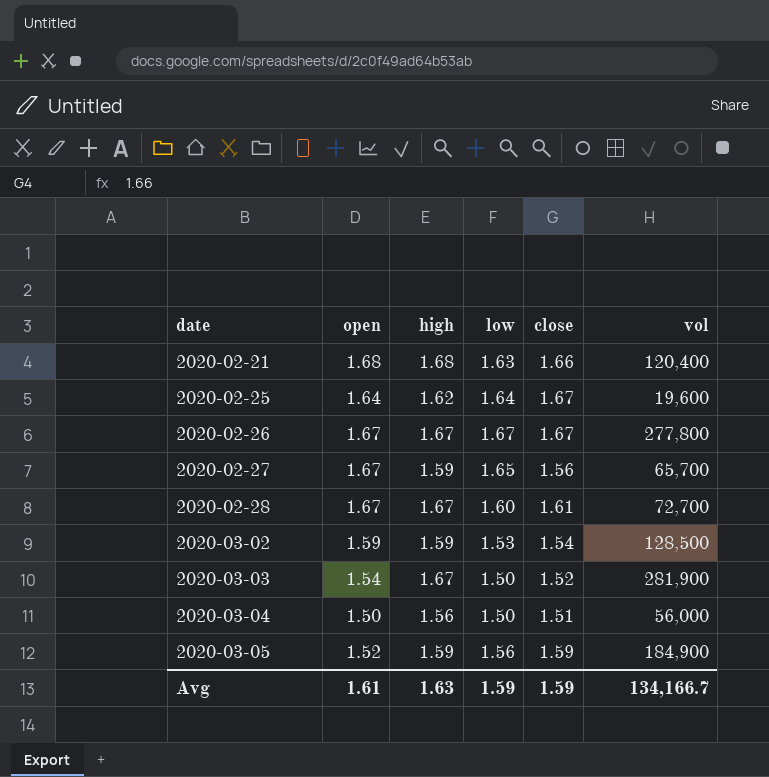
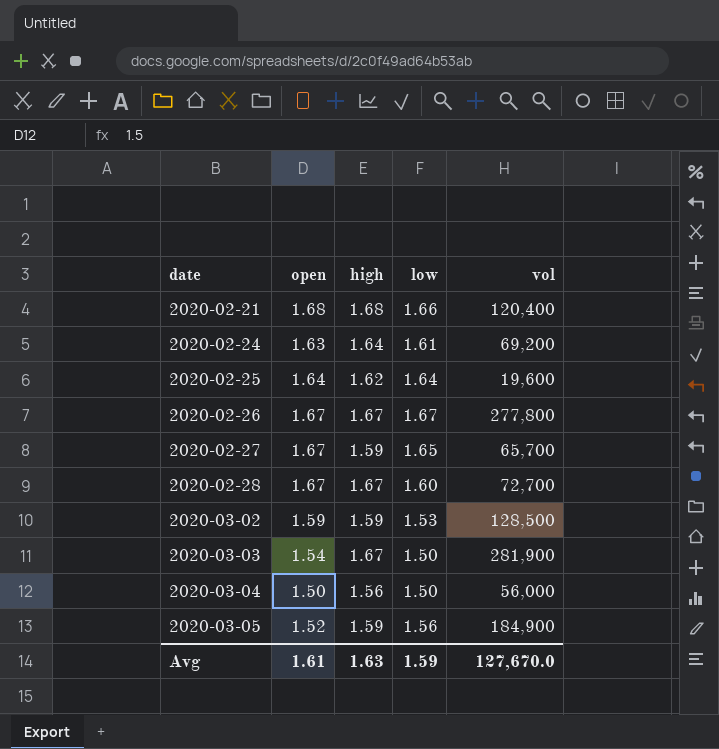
column close | position: 5 -> none
2020-02-21 | low: 1.63 -> 1.66
row 2020-02-24: none -> 1.63 | 1.64 | 1.61 | 69,200
Avg | vol: 134,166.7 -> 127,670.0

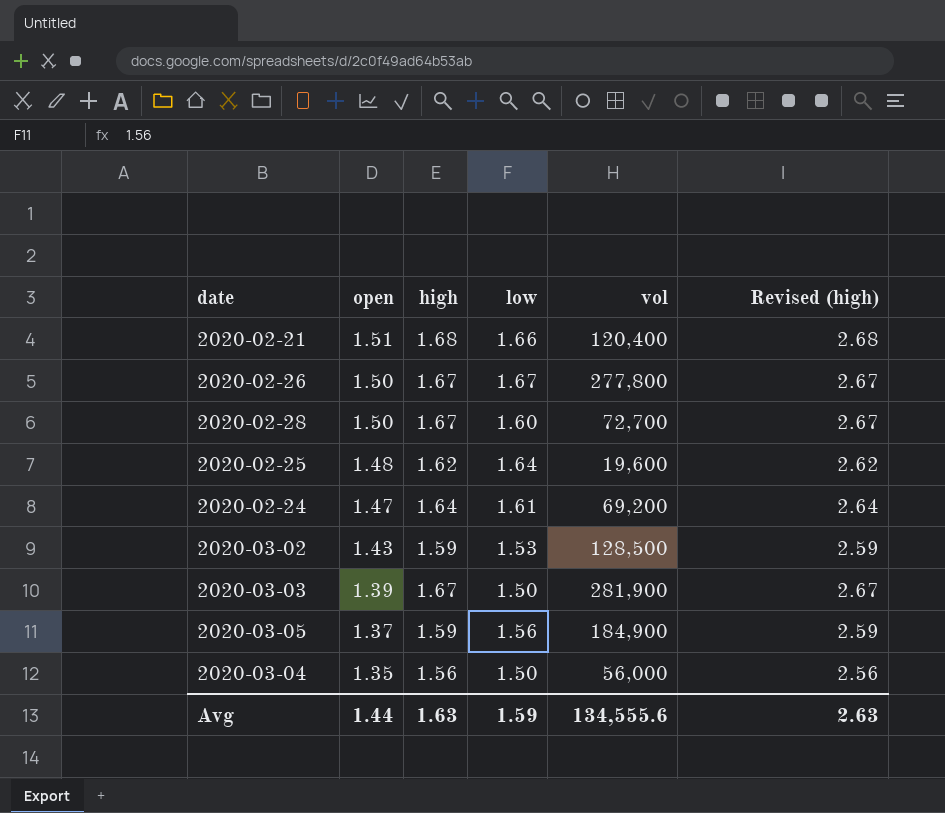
row order: date ascending -> open descending
column Revised (high) | formula: none -> [high] + 1
row 2020-02-27: 1.67 | 1.59 | 1.65 | 65,700 -> none
2020-02-21 | open: 1.68 -> 1.51
2020-02-26 | open: 1.67 -> 1.50
2020-02-28 | open: 1.67 -> 1.50
2020-02-25 | open: 1.64 -> 1.48
2020-02-24 | open: 1.63 -> 1.47
2020-03-02 | open: 1.59 -> 1.43
2020-03-03 | open: 1.54 -> 1.39
2020-03-05 | open: 1.52 -> 1.37
2020-03-04 | open: 1.50 -> 1.35
Avg | open: 1.61 -> 1.44
Avg | vol: 127,670.0 -> 134,555.6

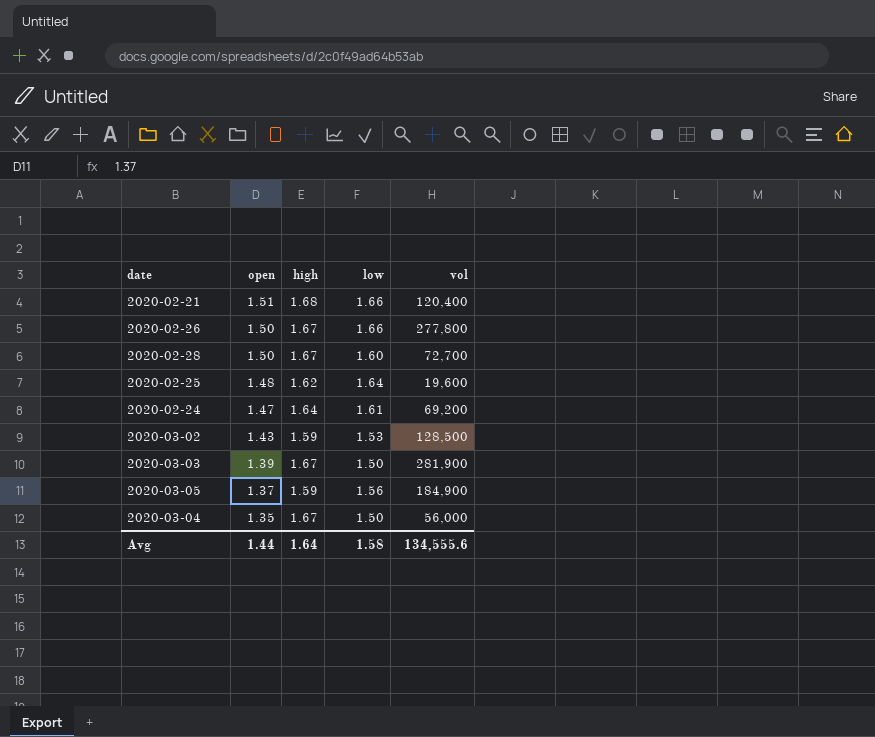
column Revised (high) | formula: [high] + 1 -> none
2020-02-26 | low: 1.67 -> 1.66
2020-03-04 | high: 1.56 -> 1.67
Avg | high: 1.63 -> 1.64
Avg | low: 1.59 -> 1.58

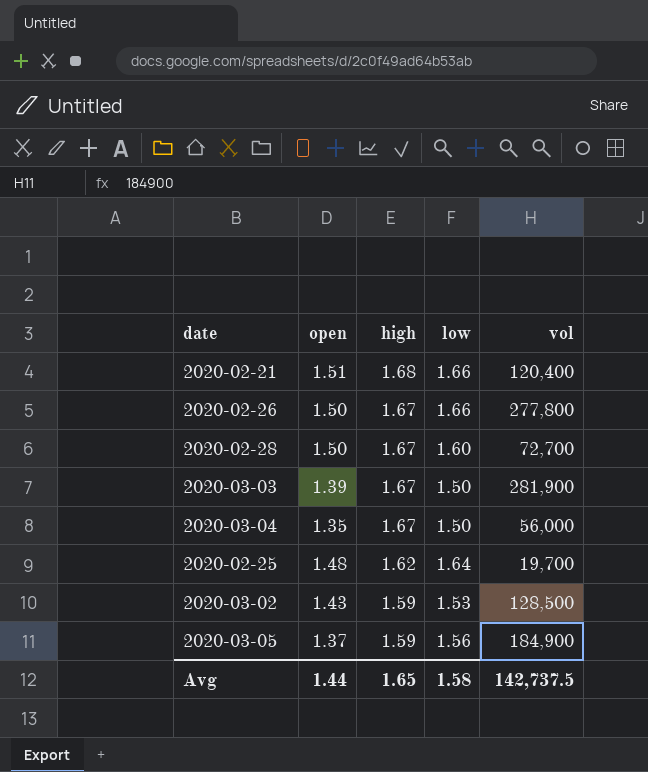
row order: open descending -> high descending
row 2020-02-24: 1.47 | 1.64 | 1.61 | 69,200 -> none
2020-02-25 | vol: 19,600 -> 19,700
Avg | high: 1.64 -> 1.65
Avg | vol: 134,555.6 -> 142,737.5

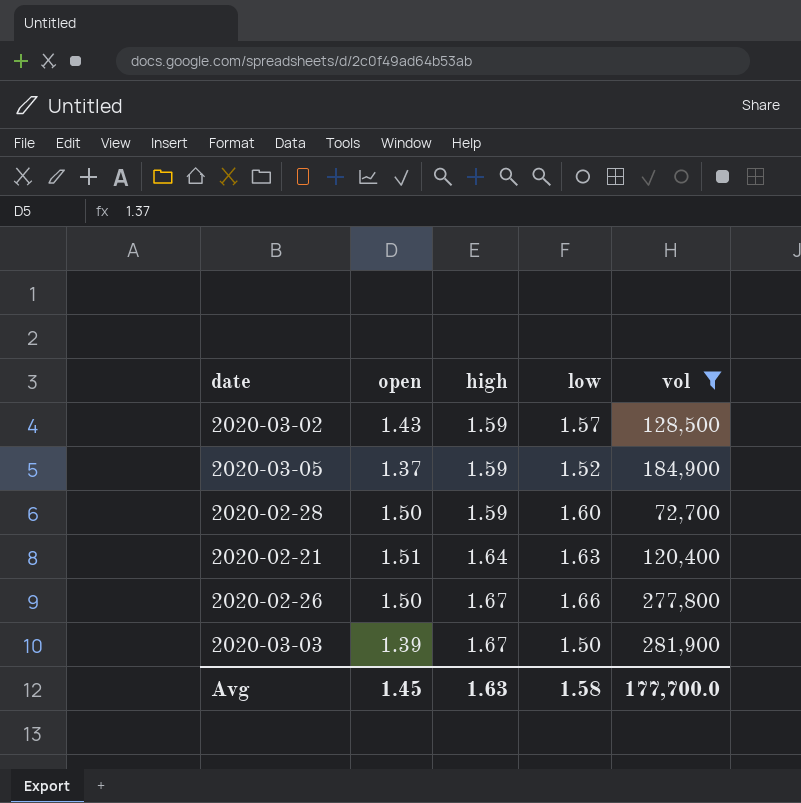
filter: none -> vol >= 72,700
row order: high descending -> high ascending
2020-03-02 | low: 1.53 -> 1.57
2020-03-05 | low: 1.56 -> 1.52
2020-02-28 | high: 1.67 -> 1.59
2020-02-21 | high: 1.68 -> 1.64
2020-02-21 | low: 1.66 -> 1.63
Avg | open: 1.44 -> 1.45
Avg | high: 1.65 -> 1.63
Avg | vol: 142,737.5 -> 177,700.0

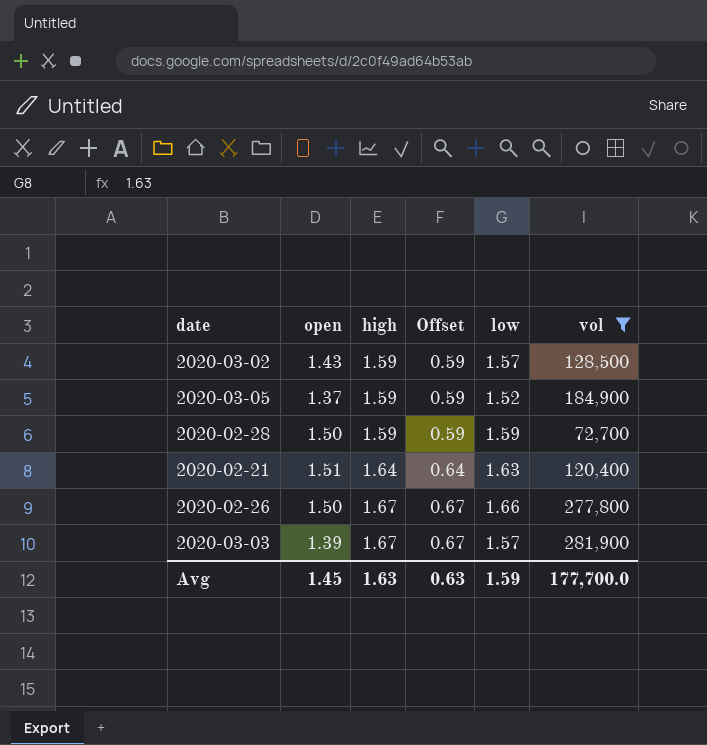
column Offset | formula: none -> [high] - 1
2020-02-28 | low: 1.60 -> 1.59
2020-03-03 | low: 1.50 -> 1.57
Avg | low: 1.58 -> 1.59

